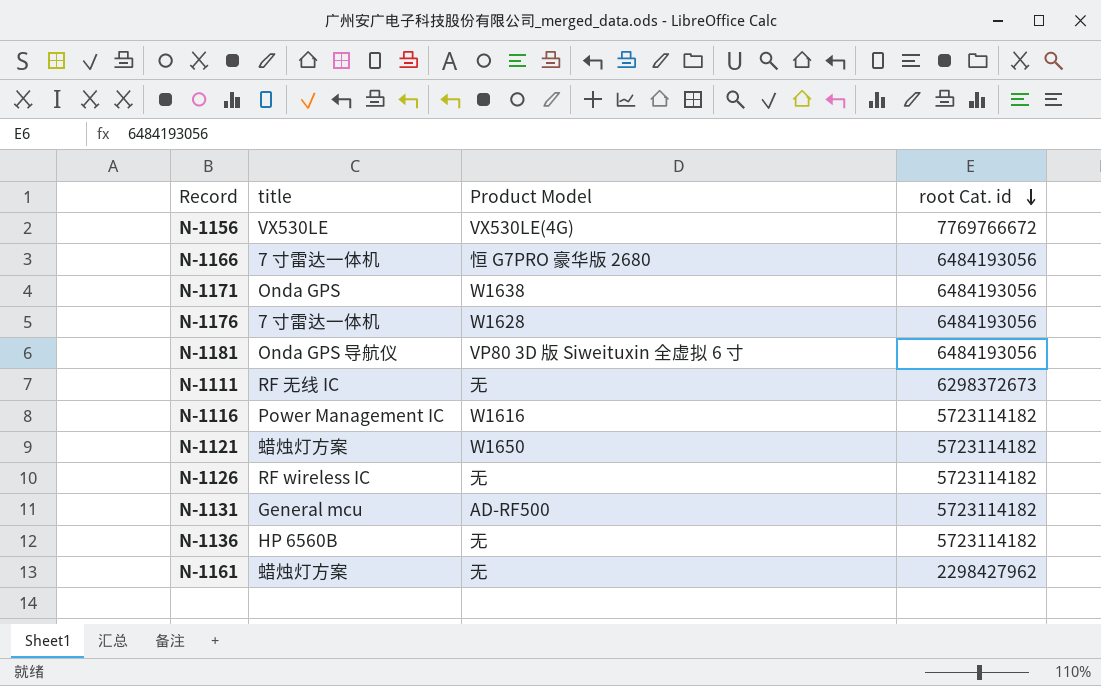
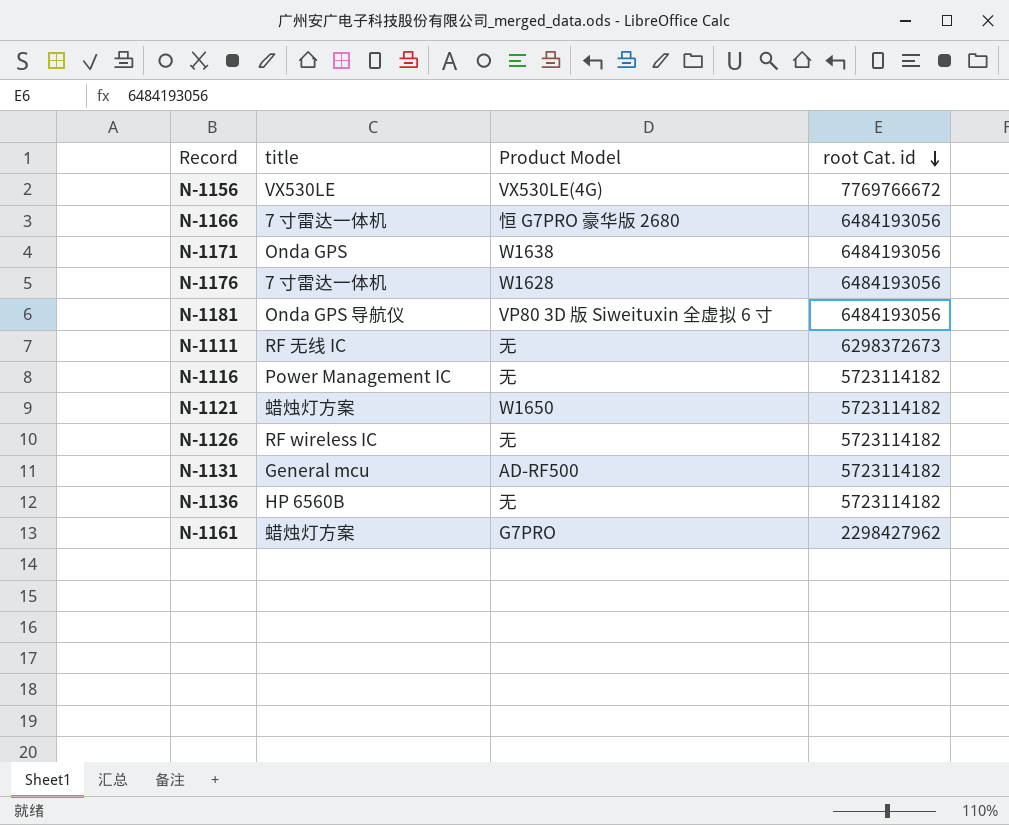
N-1116 | Product Model: W1616 -> 无
N-1161 | Product Model: 无 -> G7PRO

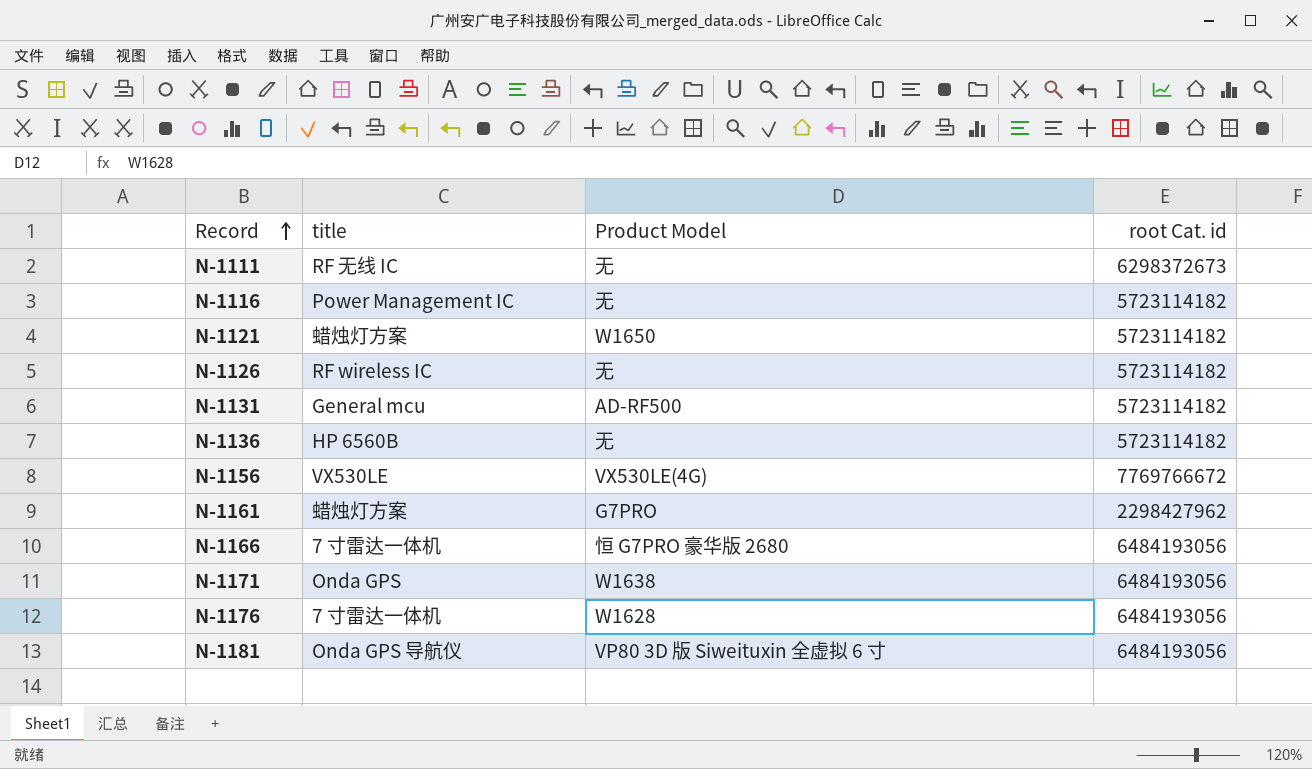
row order: root Cat. id descending -> Record ascending

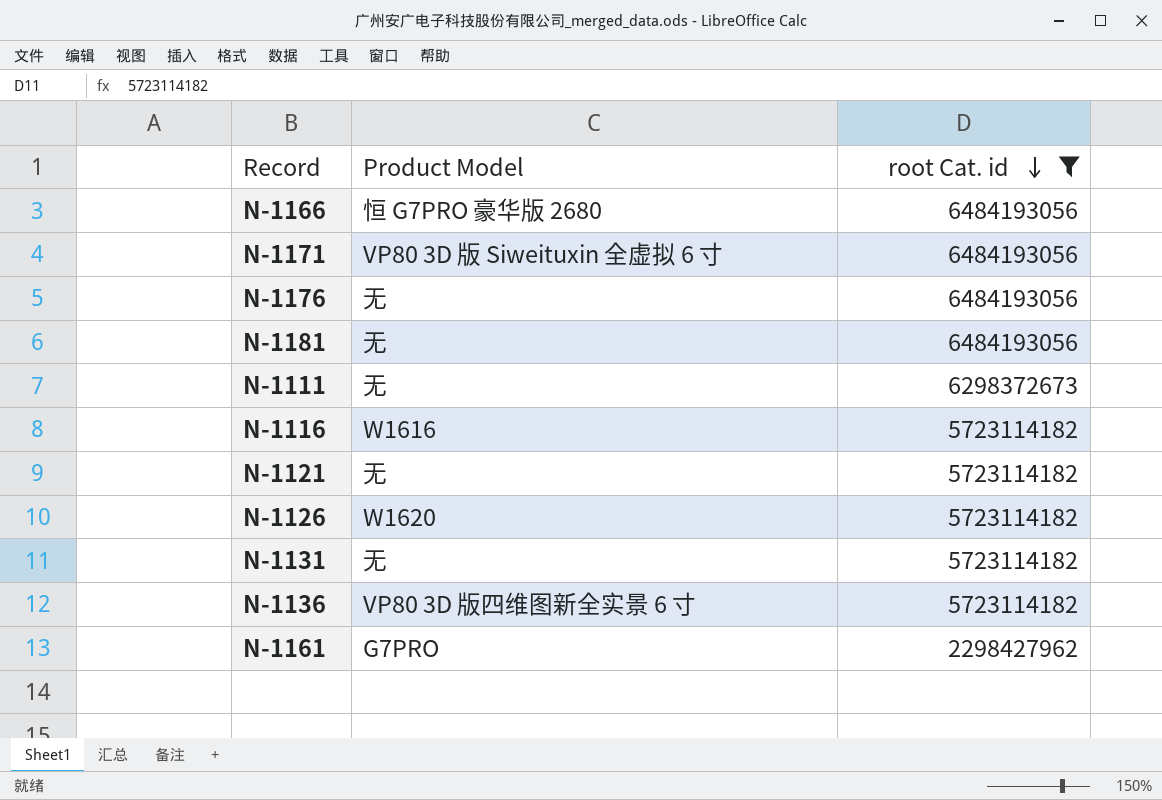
filter: none -> root Cat. id != 7769766672
row order: Record ascending -> root Cat. id descending
column title | position: 2 -> none
N-1171 | Product Model: W1638 -> VP80 3D 版 Siweituxin 全虚拟 6 寸
N-1176 | Product Model: W1628 -> 无
N-1181 | Product Model: VP80 3D 版 Siweituxin 全虚拟 6 寸 -> 无
N-1116 | Product Model: 无 -> W1616
N-1121 | Product Model: W1650 -> 无
N-1126 | Product Model: 无 -> W1620
N-1131 | Product Model: AD-RF500 -> 无
N-1136 | Product Model: 无 -> VP80 3D 版四维图新全实景 6 寸

